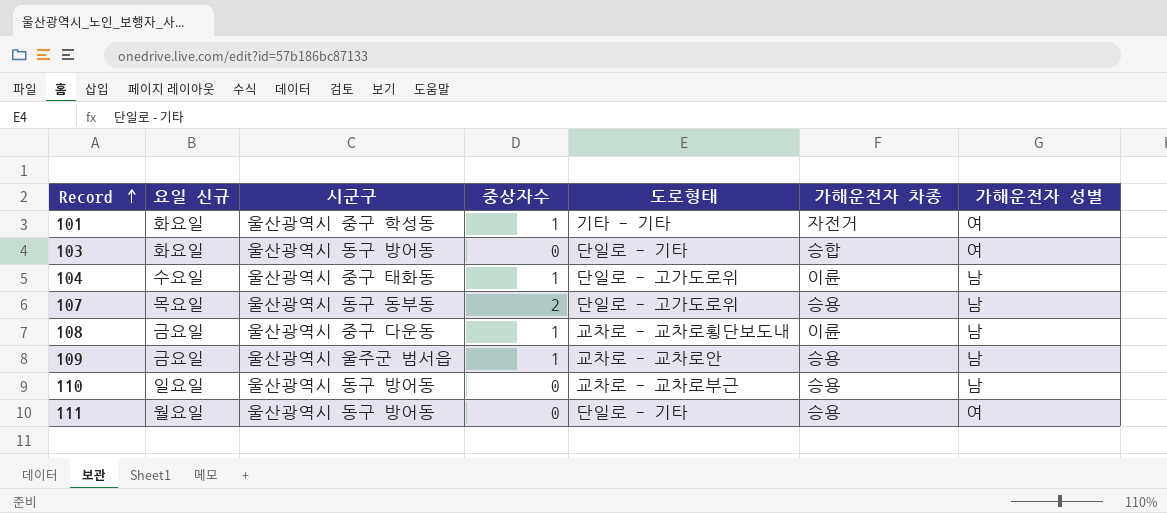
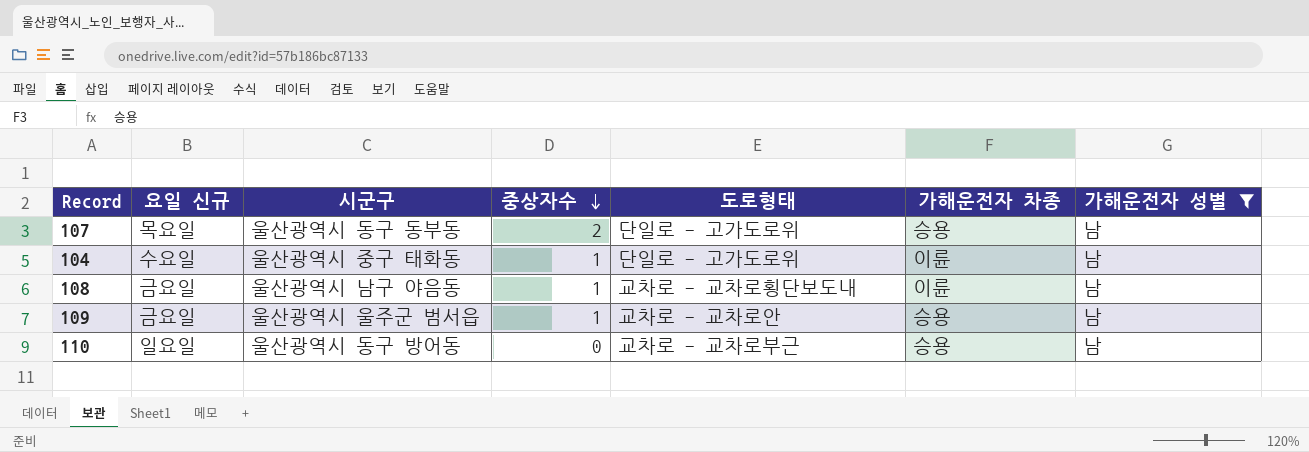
filter: none -> 가해운전자 성별 = 남
row order: Record ascending -> 중상자수 descending
108 | 시군구: 울산광역시 중구 다운동 -> 울산광역시 남구 야음동

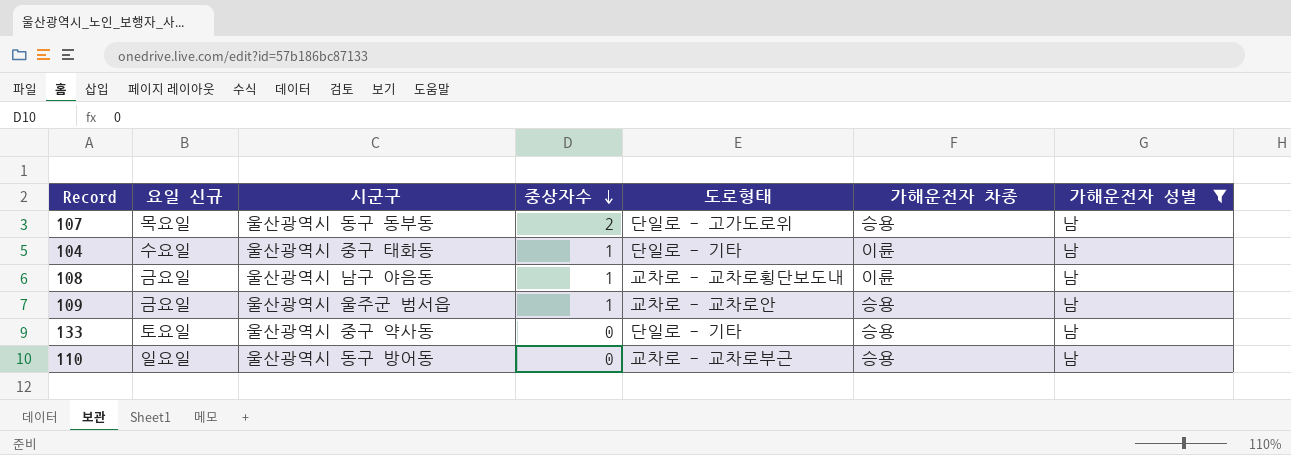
104 | 도로형태: 단일로 - 고가도로위 -> 단일로 - 기타
row 133: none -> 토요일 | 울산광역시 중구 약사동 | 0 | 단일로 - 기타 | 승용 | 남

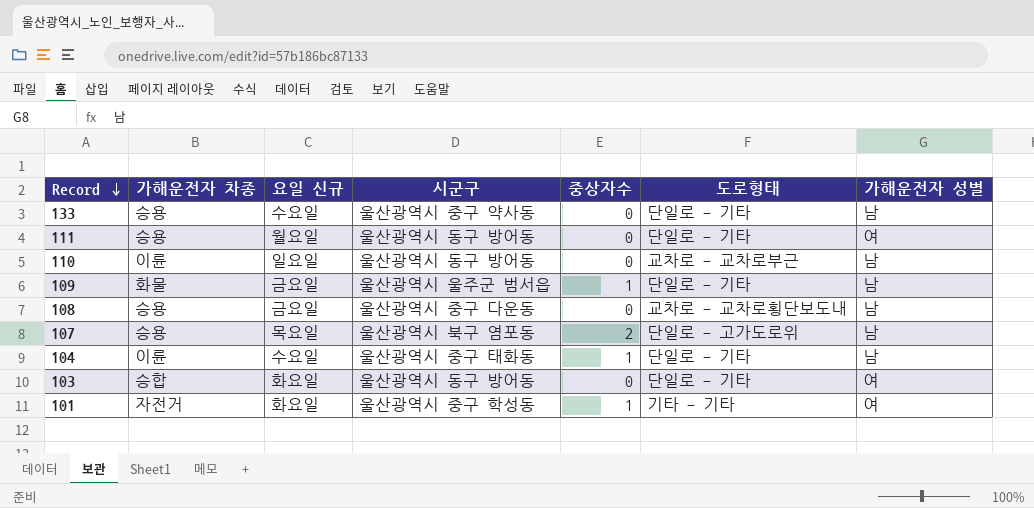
filter: 가해운전자 성별 = 남 -> none
row order: 중상자수 descending -> Record descending
column 가해운전자 차종 | position: 6 -> 2
133 | 요일 신규: 토요일 -> 수요일
110 | 가해운전자 차종: 승용 -> 이륜
109 | 가해운전자 차종: 승용 -> 화물
109 | 도로형태: 교차로 - 교차로안 -> 단일로 - 기타
108 | 가해운전자 차종: 이륜 -> 승용
108 | 시군구: 울산광역시 남구 야음동 -> 울산광역시 중구 다운동
108 | 중상자수: 1 -> 0
107 | 시군구: 울산광역시 동구 동부동 -> 울산광역시 북구 염포동

